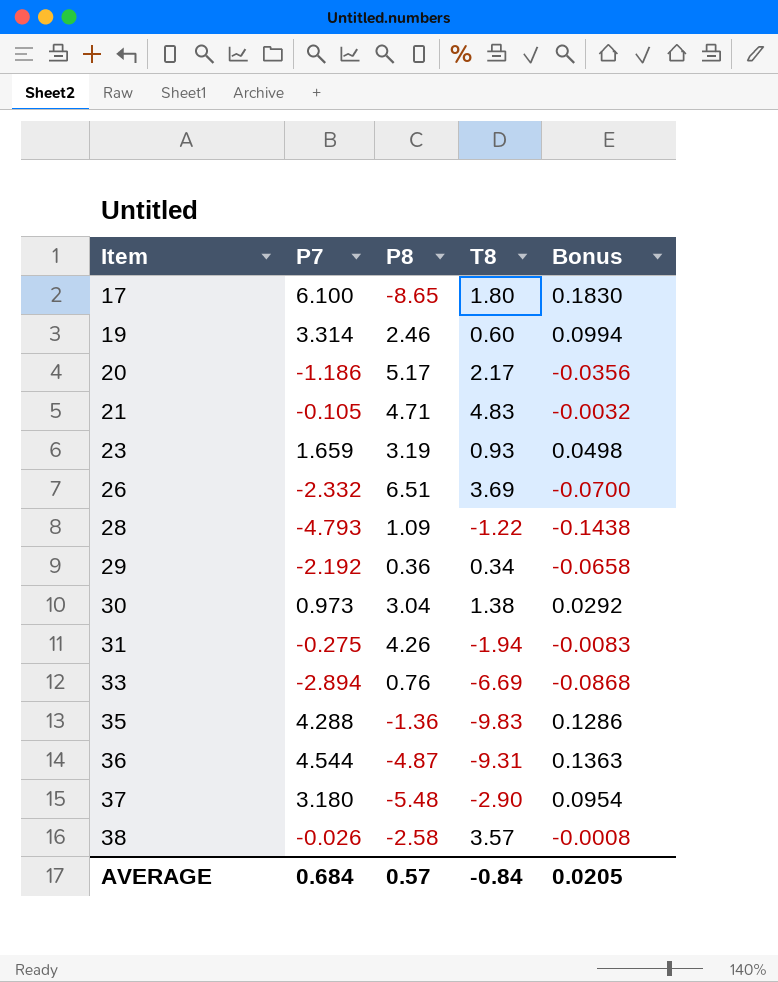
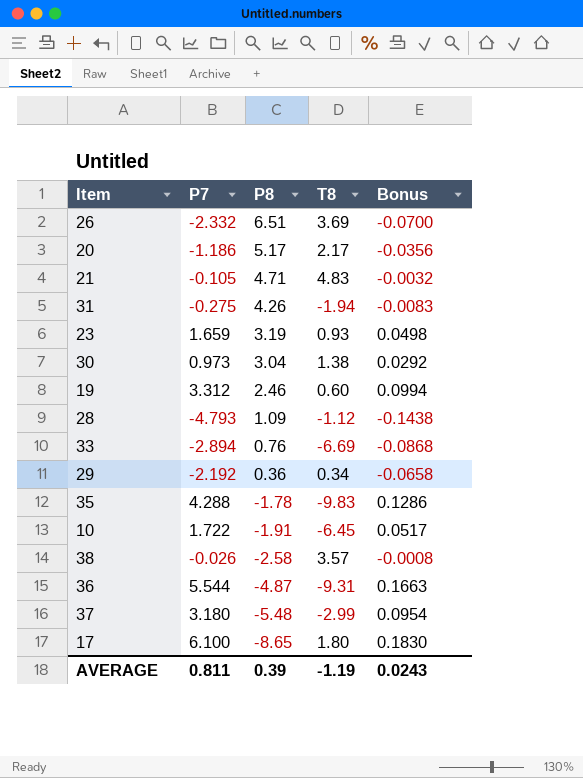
row order: Item ascending -> P8 descending
19 | P7: 3.314 -> 3.312
28 | T8: -1.22 -> -1.12
35 | P8: -1.36 -> -1.78
row 10: none -> 1.722 | -1.91 | -6.45 | 0.0517
36 | P7: 4.544 -> 5.544
36 | Bonus: 0.1363 -> 0.1663
37 | T8: -2.90 -> -2.99
AVERAGE | P7: 0.684 -> 0.811
AVERAGE | P8: 0.57 -> 0.39
AVERAGE | T8: -0.84 -> -1.19
AVERAGE | Bonus: 0.0205 -> 0.0243

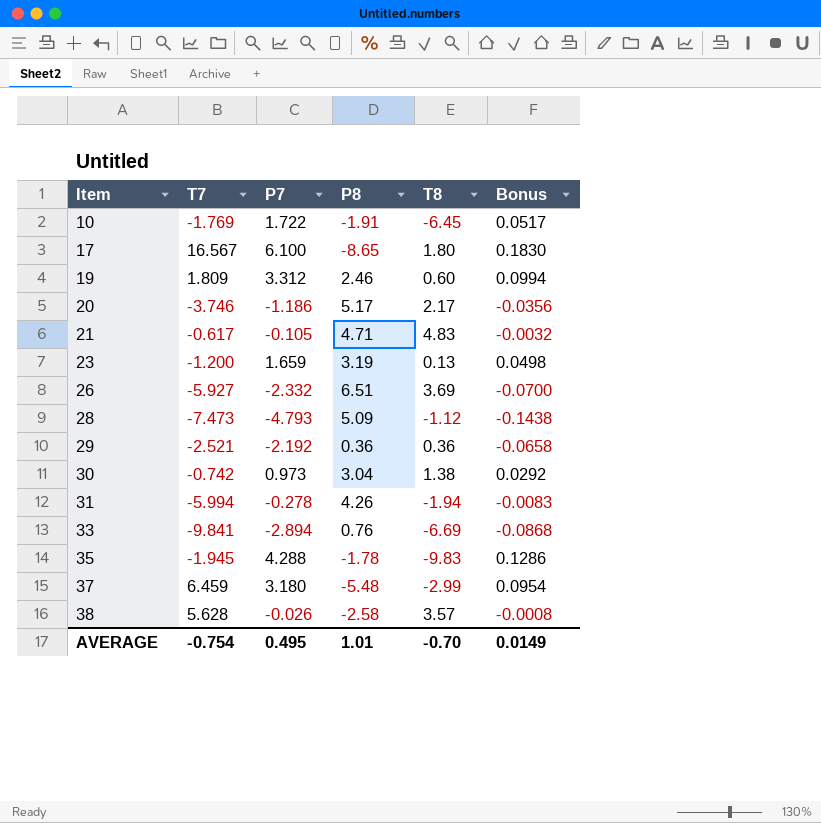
row order: P8 descending -> Item ascending
column T7 | position: none -> 2
row 36: 5.544 | -4.87 | -9.31 | 0.1663 -> none
23 | T8: 0.93 -> 0.13
28 | P8: 1.09 -> 5.09
29 | T8: 0.34 -> 0.36
31 | P7: -0.275 -> -0.278
AVERAGE | P7: 0.811 -> 0.495
AVERAGE | P8: 0.39 -> 1.01
AVERAGE | T8: -1.19 -> -0.70
AVERAGE | Bonus: 0.0243 -> 0.0149

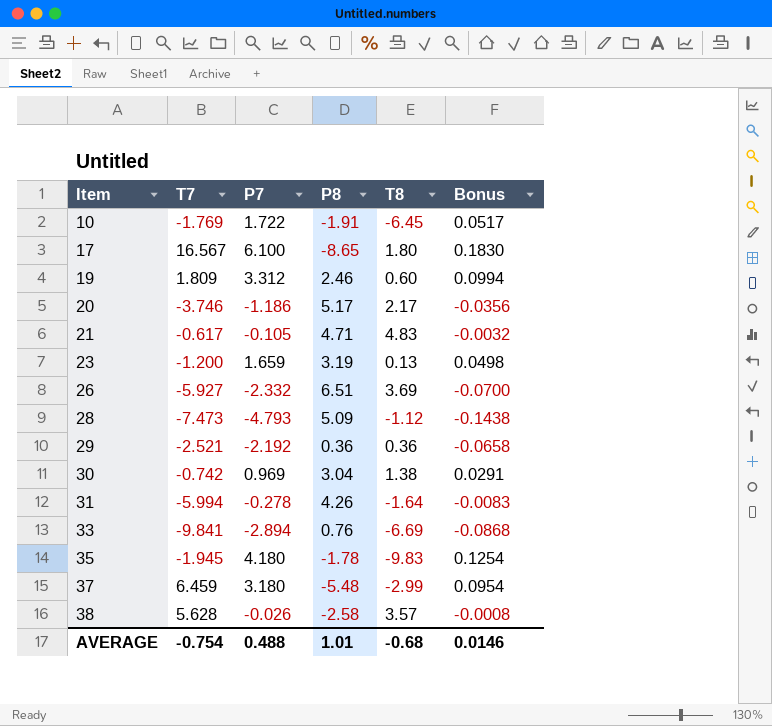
30 | P7: 0.973 -> 0.969
30 | Bonus: 0.0292 -> 0.0291
31 | T8: -1.94 -> -1.64
35 | P7: 4.288 -> 4.180
35 | Bonus: 0.1286 -> 0.1254
AVERAGE | P7: 0.495 -> 0.488
AVERAGE | T8: -0.70 -> -0.68
AVERAGE | Bonus: 0.0149 -> 0.0146

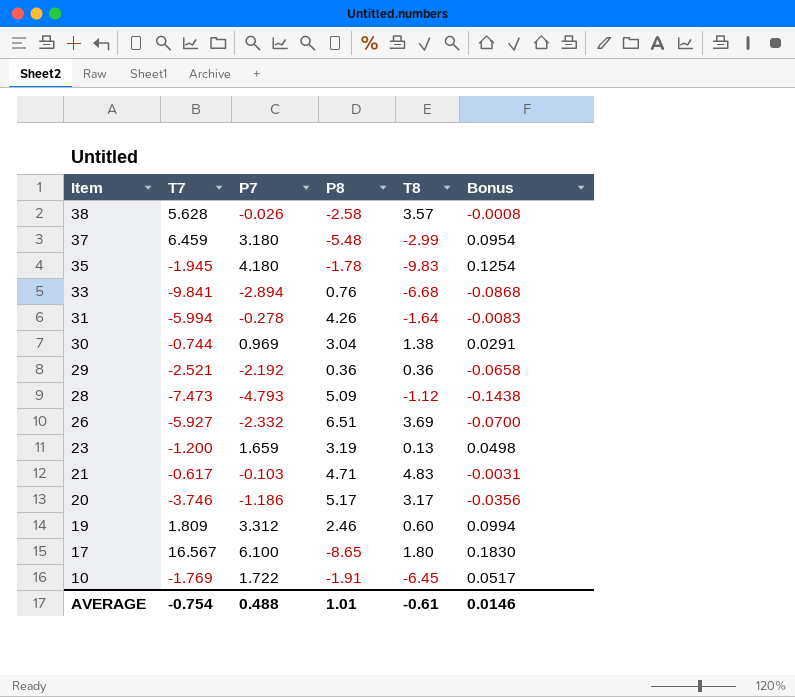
row order: Item ascending -> Item descending
33 | T8: -6.69 -> -6.68
30 | T7: -0.742 -> -0.744
21 | P7: -0.105 -> -0.103
21 | Bonus: -0.0032 -> -0.0031
20 | T8: 2.17 -> 3.17
AVERAGE | T8: -0.68 -> -0.61

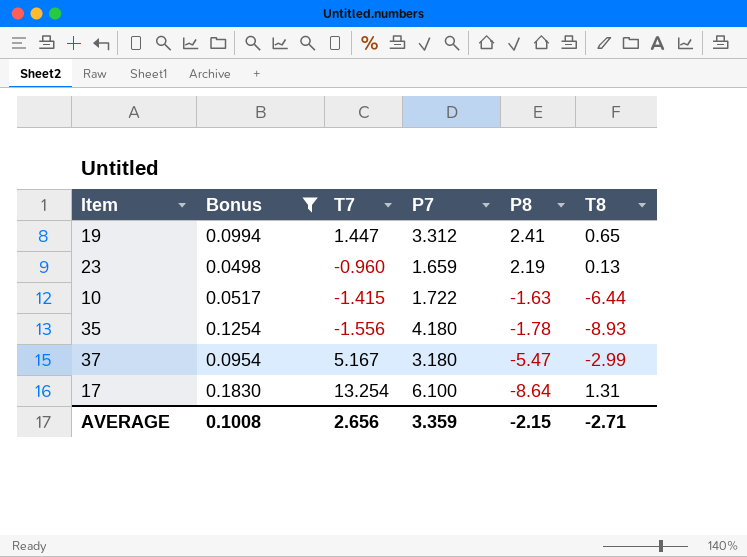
filter: none -> Bonus >= 0.0498
row order: Item descending -> P8 descending
column Bonus | position: 6 -> 2
19 | T7: 1.809 -> 1.447
19 | P8: 2.46 -> 2.41
19 | T8: 0.60 -> 0.65
23 | T7: -1.200 -> -0.960
23 | P8: 3.19 -> 2.19
10 | T7: -1.769 -> -1.415
10 | P8: -1.91 -> -1.63
10 | T8: -6.45 -> -6.44
35 | T7: -1.945 -> -1.556
35 | T8: -9.83 -> -8.93
37 | T7: 6.459 -> 5.167
37 | P8: -5.48 -> -5.47
17 | T7: 16.567 -> 13.254
17 | P8: -8.65 -> -8.64
17 | T8: 1.80 -> 1.31
AVERAGE | Bonus: 0.0146 -> 0.1008
AVERAGE | T7: -0.754 -> 2.656
AVERAGE | P7: 0.488 -> 3.359
AVERAGE | P8: 1.01 -> -2.15
AVERAGE | T8: -0.61 -> -2.71

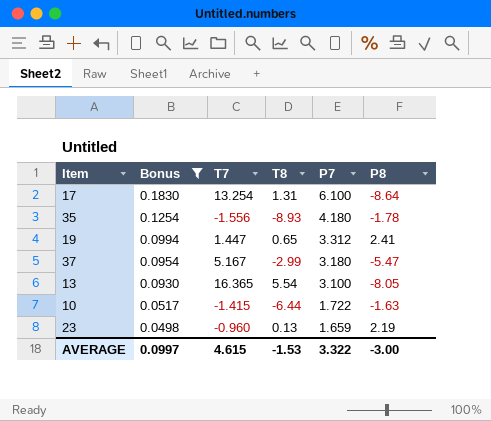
row order: P8 descending -> Bonus descending
column T8 | position: 6 -> 4
row 13: none -> 0.0930 | 16.365 | 5.54 | 3.100 | -8.05
AVERAGE | Bonus: 0.1008 -> 0.0997
AVERAGE | T7: 2.656 -> 4.615
AVERAGE | T8: -2.71 -> -1.53
AVERAGE | P7: 3.359 -> 3.322
AVERAGE | P8: -2.15 -> -3.00

